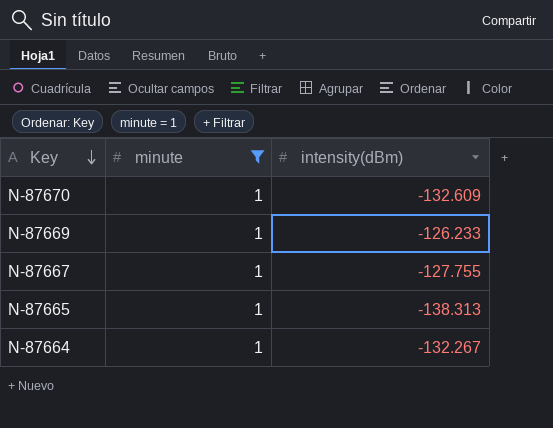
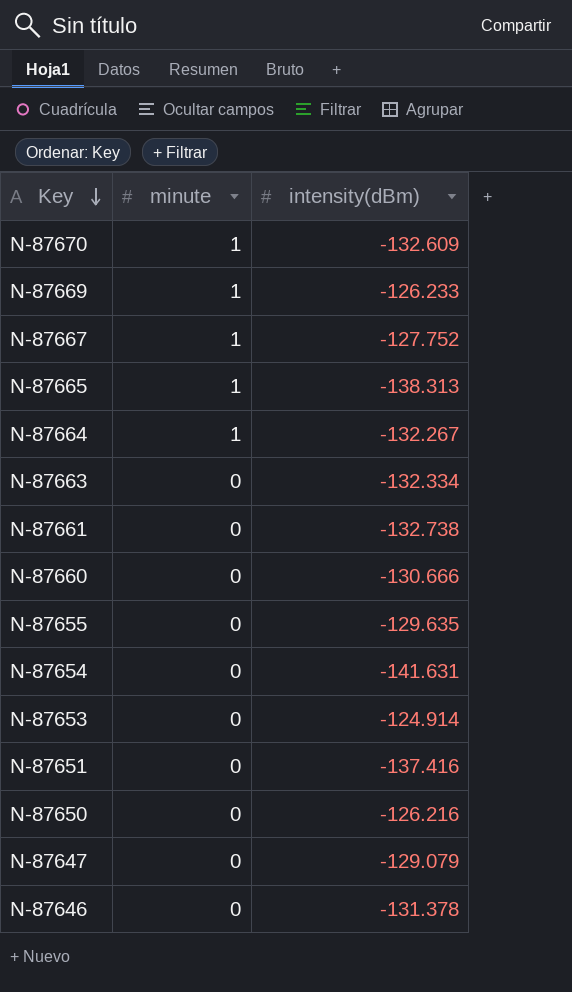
filter: minute = 1 -> none
N-87667 | intensity(dBm): -127.755 -> -127.752

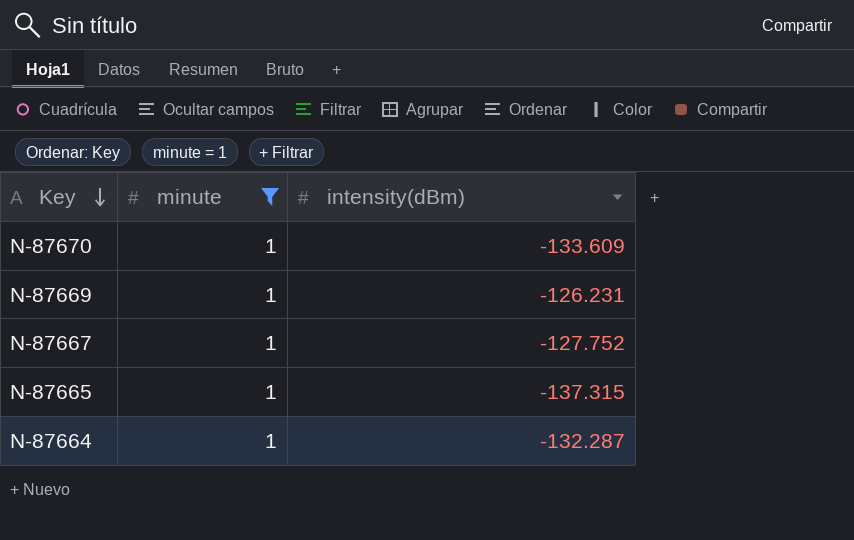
filter: none -> minute = 1
N-87670 | intensity(dBm): -132.609 -> -133.609
N-87669 | intensity(dBm): -126.233 -> -126.231
N-87665 | intensity(dBm): -138.313 -> -137.315
N-87664 | intensity(dBm): -132.267 -> -132.287

